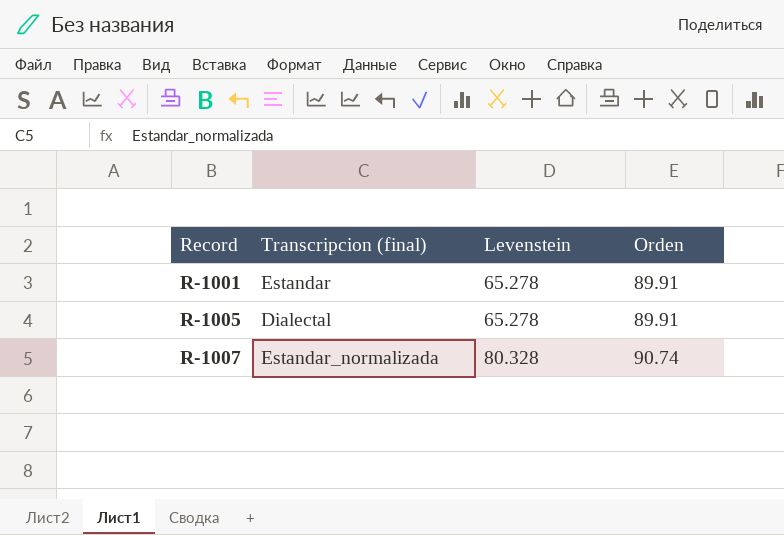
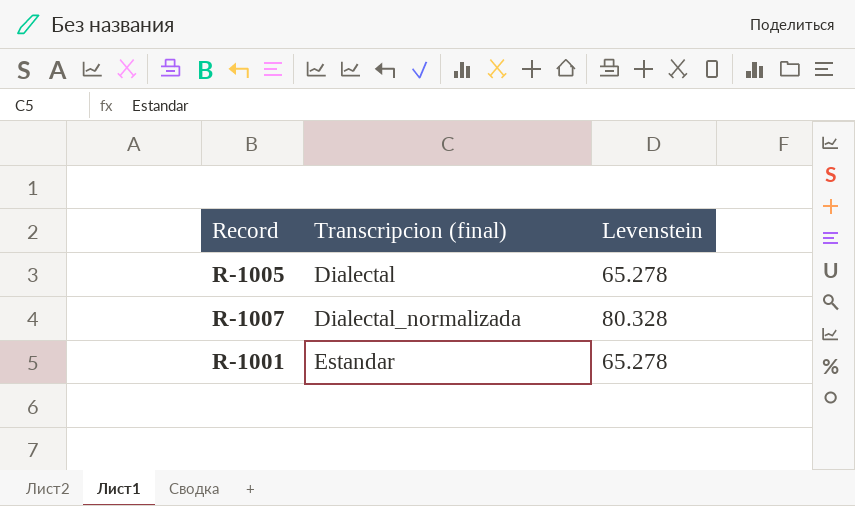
row order: Record ascending -> Transcripcion (final) ascending
column Orden | position: 4 -> none
R-1007 | Transcripcion (final): Estandar_normalizada -> Dialectal_normalizada

